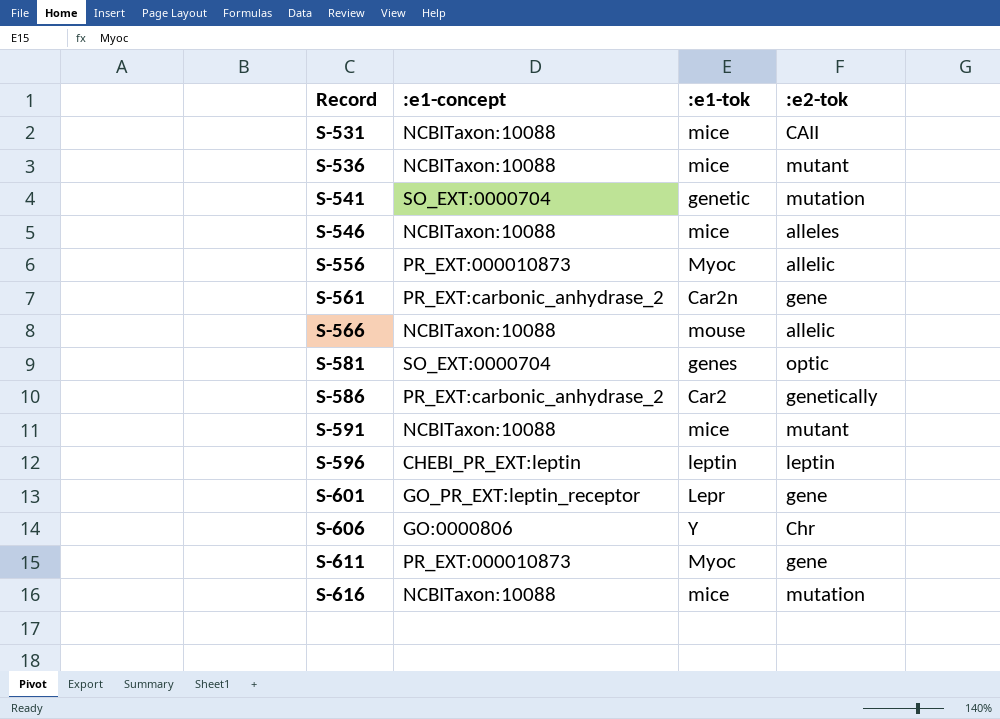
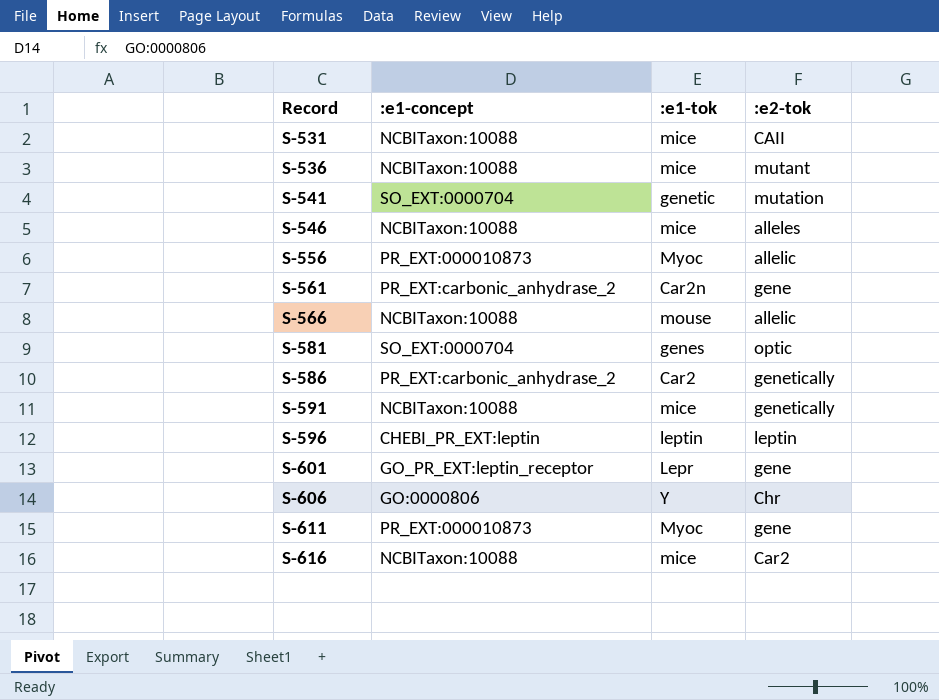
S-591 | :e2-tok: mutant -> genetically
S-616 | :e2-tok: mutation -> Car2

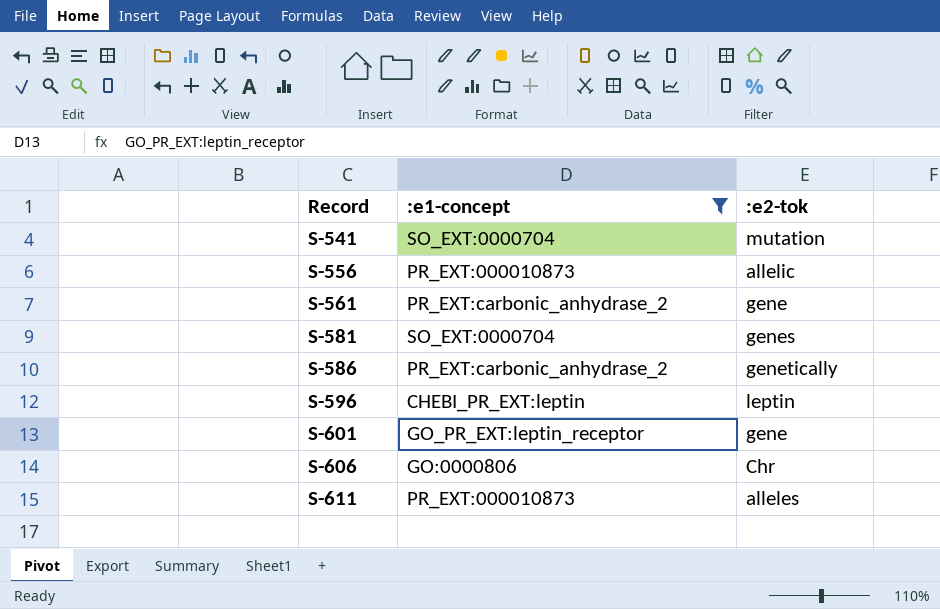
filter: none -> :e1-concept != NCBITaxon:10088
column :e1-tok | position: 3 -> none
S-581 | :e2-tok: optic -> genes
S-611 | :e2-tok: gene -> alleles

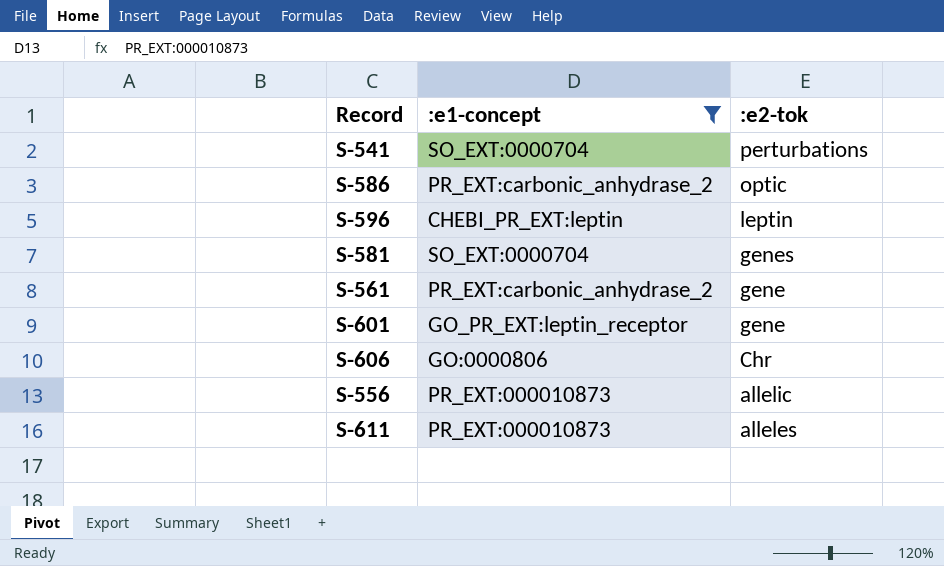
row order: Record ascending -> :e2-tok descending
S-541 | :e2-tok: mutation -> perturbations
S-586 | :e2-tok: genetically -> optic

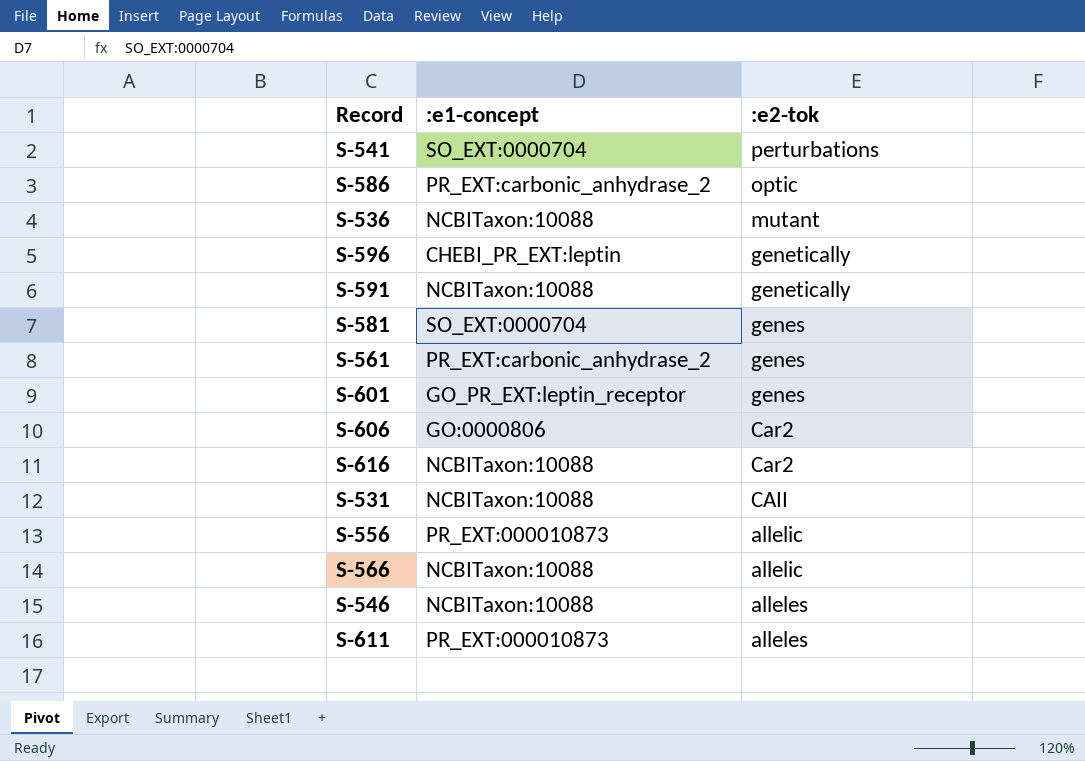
filter: :e1-concept != NCBITaxon:10088 -> none
S-596 | :e2-tok: leptin -> genetically
S-561 | :e2-tok: gene -> genes
S-601 | :e2-tok: gene -> genes
S-606 | :e2-tok: Chr -> Car2

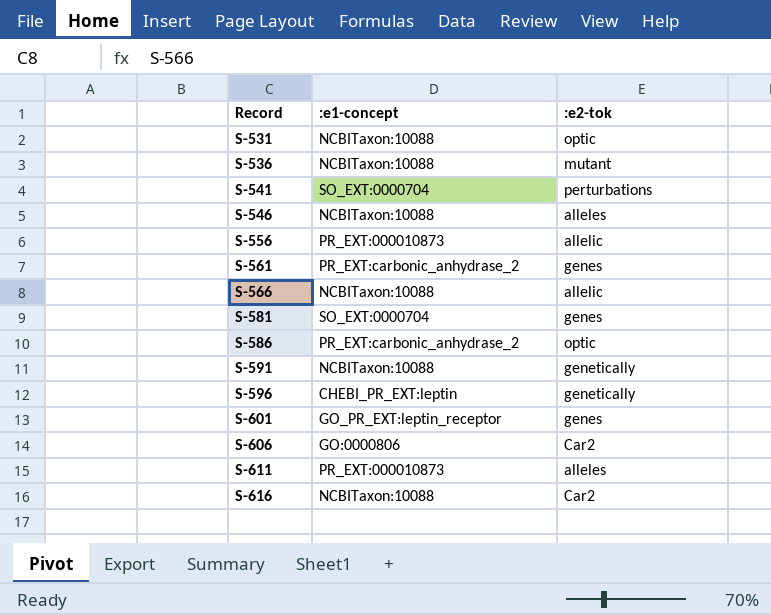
row order: :e2-tok descending -> Record ascending
S-531 | :e2-tok: CAII -> optic

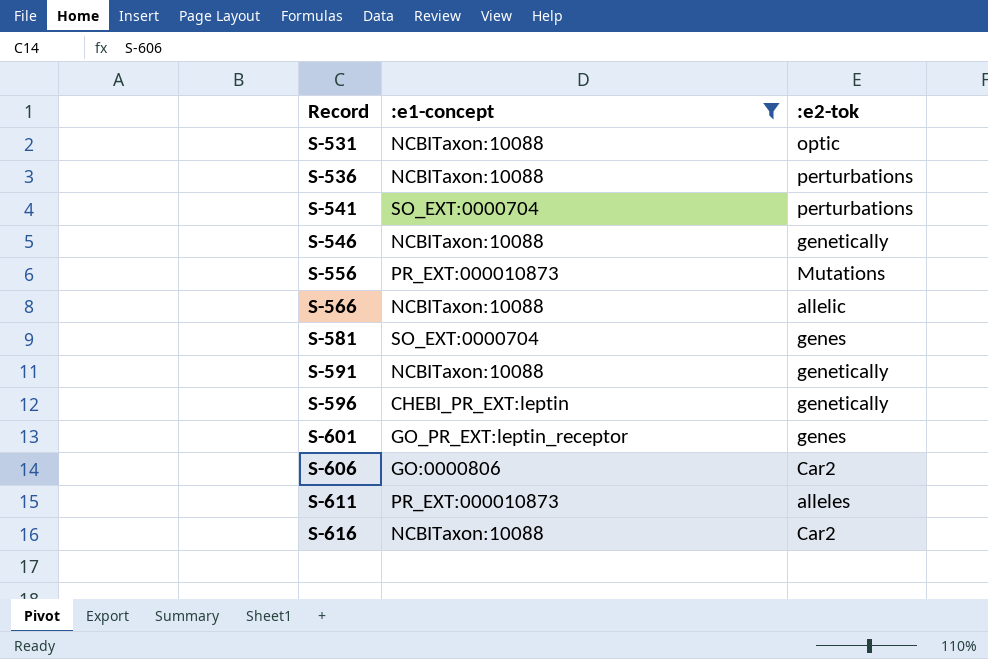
filter: none -> :e1-concept != PR_EXT:carbonic_anhydrase_2
S-536 | :e2-tok: mutant -> perturbations
S-546 | :e2-tok: alleles -> genetically
S-556 | :e2-tok: allelic -> Mutations

